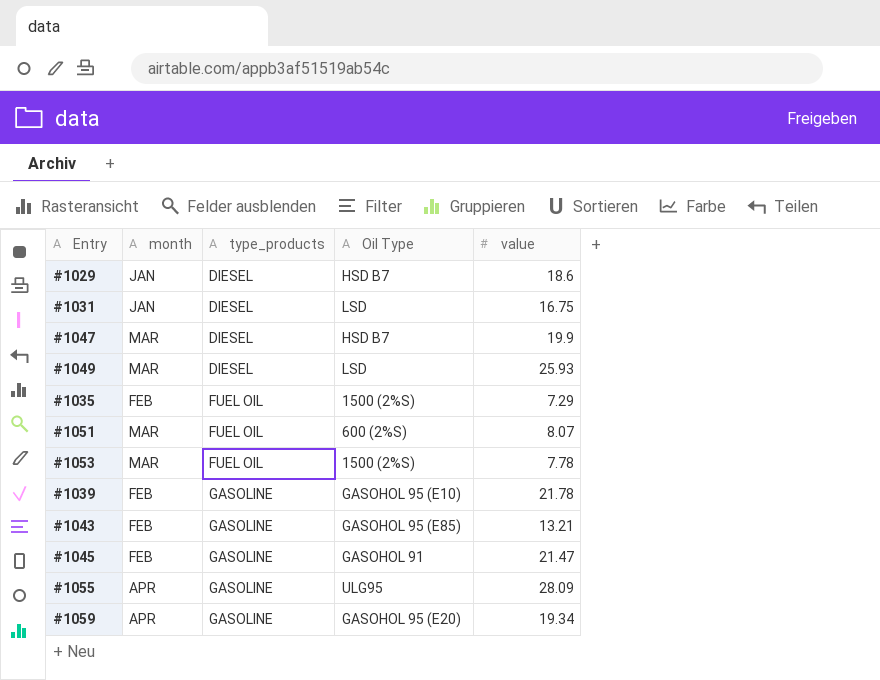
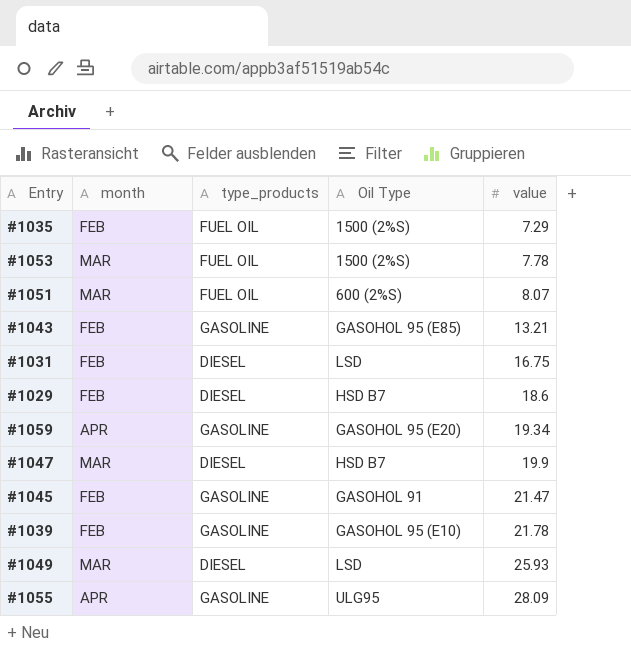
row order: type_products ascending -> value ascending
#1031 | month: JAN -> FEB
#1029 | month: JAN -> FEB

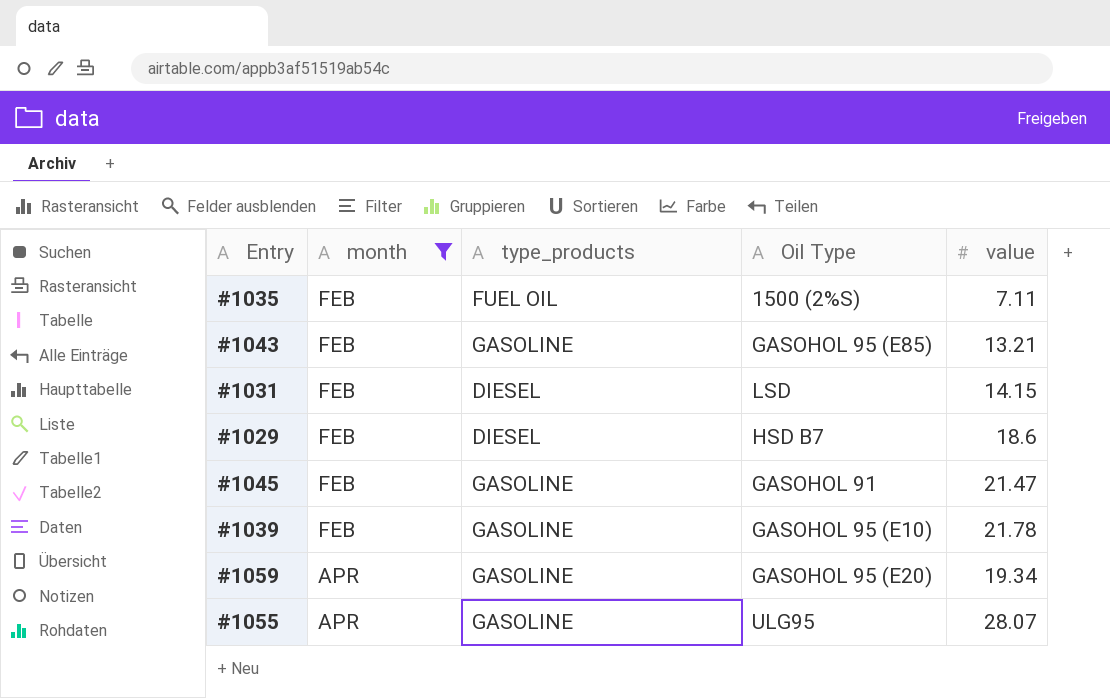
filter: none -> month != MAR
row order: value ascending -> month ascending
#1035 | value: 7.29 -> 7.11
#1031 | value: 16.75 -> 14.15
#1055 | value: 28.09 -> 28.07

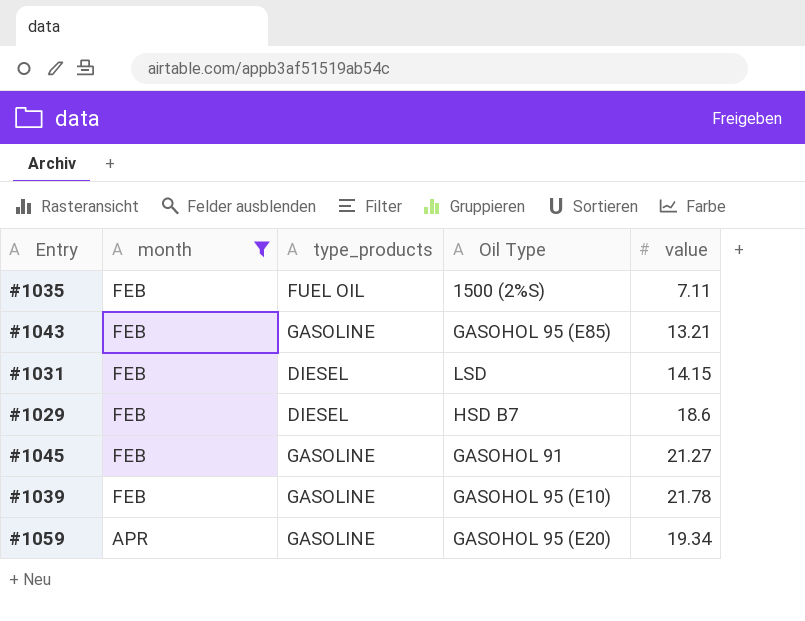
row #1055: APR | GASOLINE | ULG95 | 28.07 -> none
#1045 | value: 21.47 -> 21.27

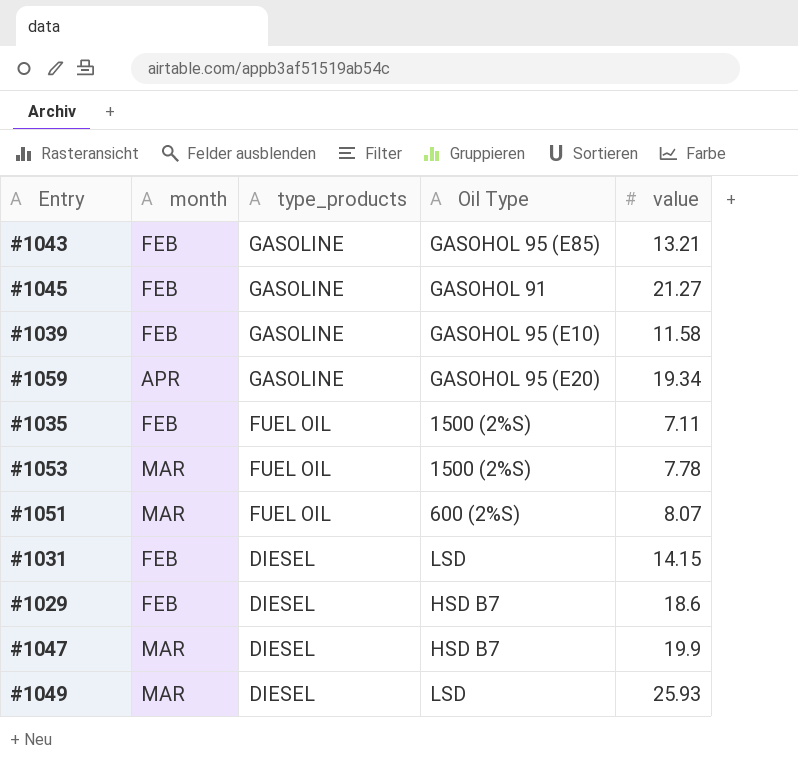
filter: month != MAR -> none
row order: month ascending -> type_products descending
#1039 | value: 21.78 -> 11.58

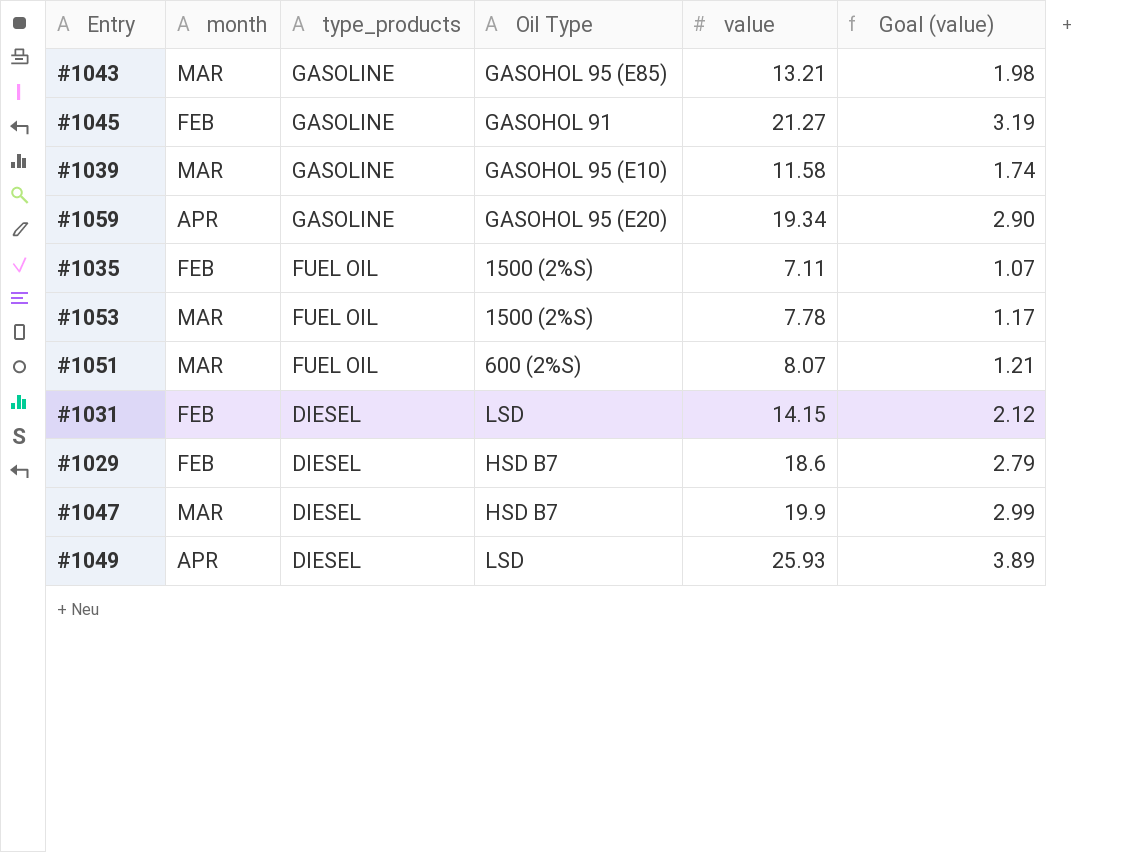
column Goal (value) | formula: none -> [value] * 0.15
#1043 | month: FEB -> MAR
#1039 | month: FEB -> MAR
#1049 | month: MAR -> APR

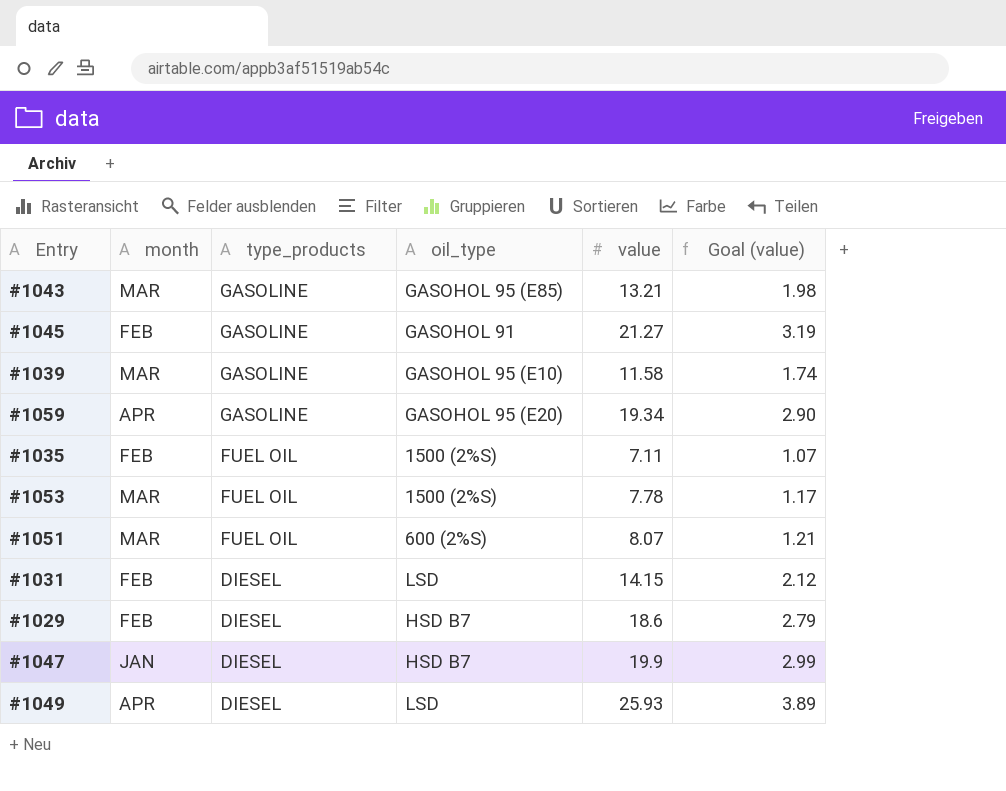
column name: Oil Type -> oil_type
#1047 | month: MAR -> JAN

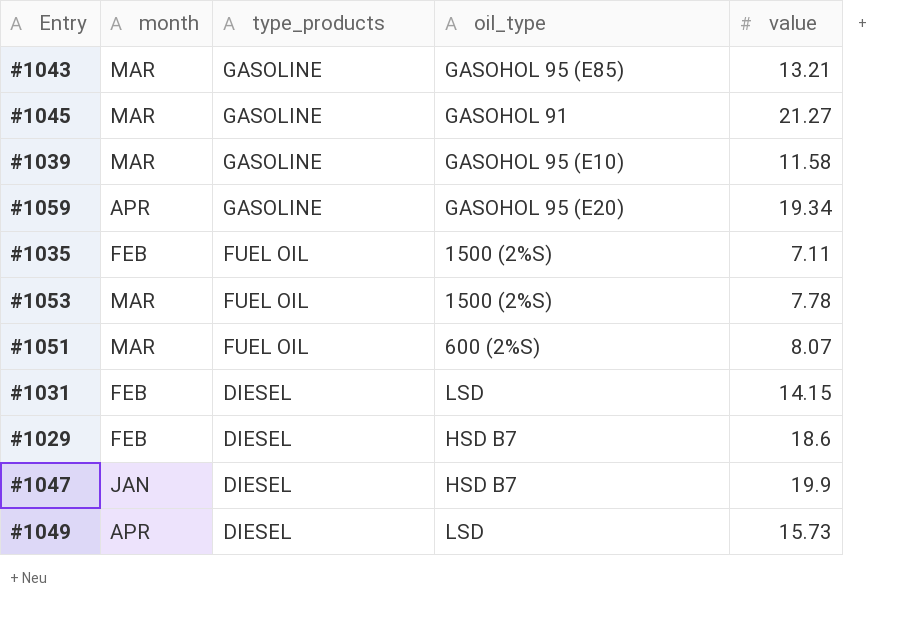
column Goal (value) | formula: [value] * 0.15 -> none
#1045 | month: FEB -> MAR
#1049 | value: 25.93 -> 15.73

